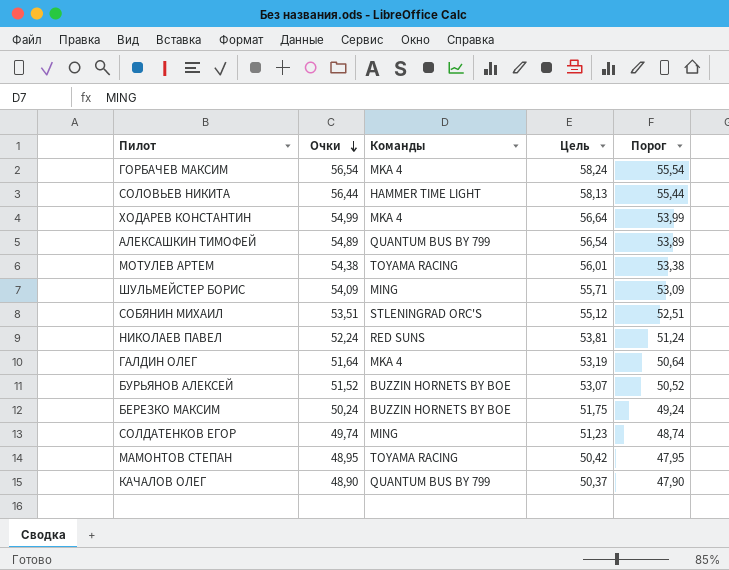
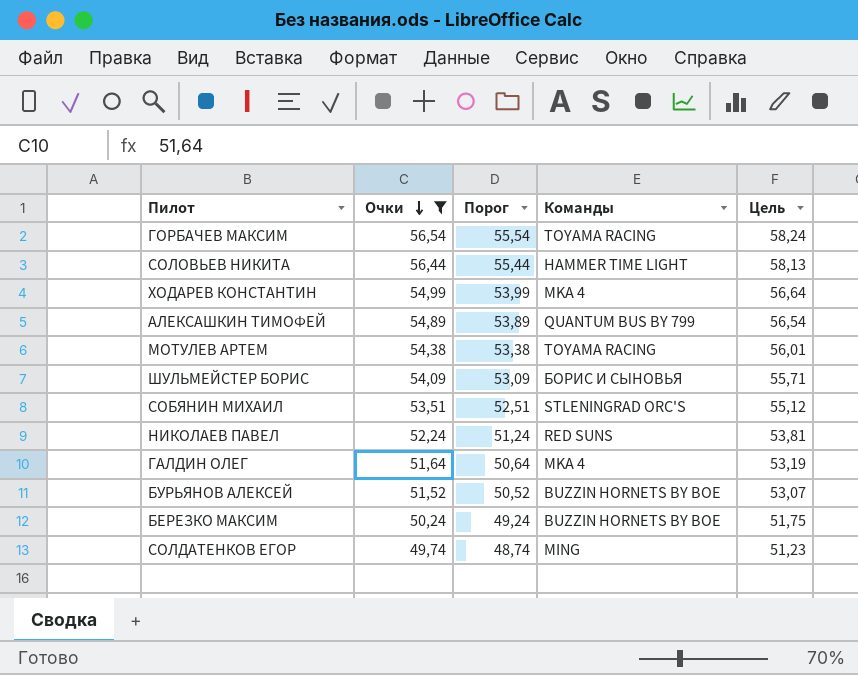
filter: none -> Очки >= 49,74
column Порог | position: 5 -> 3
ГОРБАЧЕВ МАКСИМ | Команды: MKA 4 -> TOYAMA RACING
ШУЛЬМЕЙСТЕР БОРИС | Команды: MING -> БОРИС И СЫНОВЬЯ

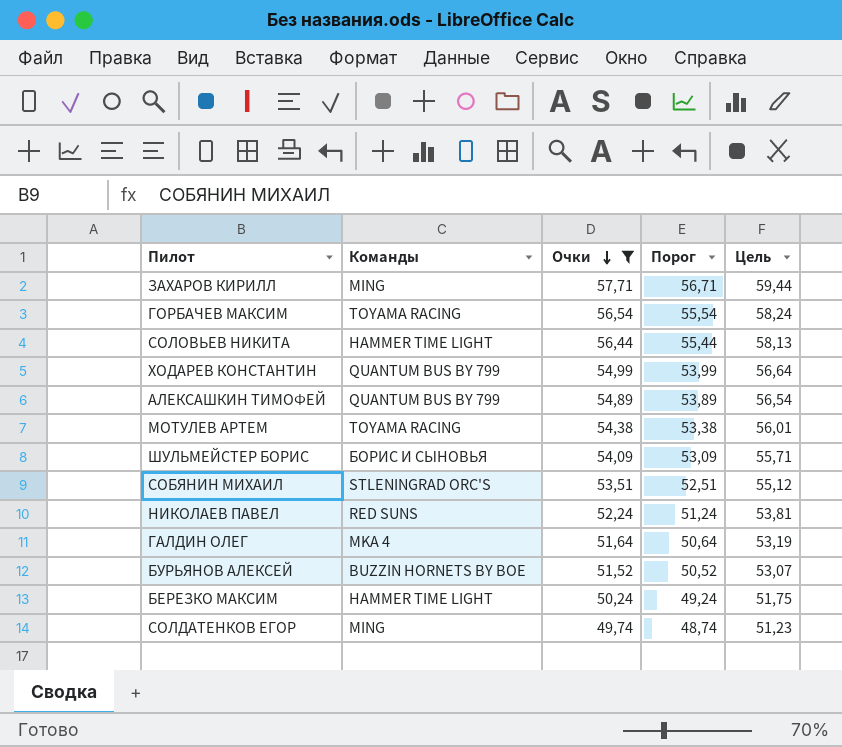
column Команды | position: 4 -> 2
row ЗАХАРОВ КИРИЛЛ: none -> MING | 57,71 | 56,71 | 59,44
ХОДАРЕВ КОНСТАНТИН | Команды: MKA 4 -> QUANTUM BUS BY 799
БЕРЕЗКО МАКСИМ | Команды: BUZZIN HORNETS BY BOE -> HAMMER TIME LIGHT

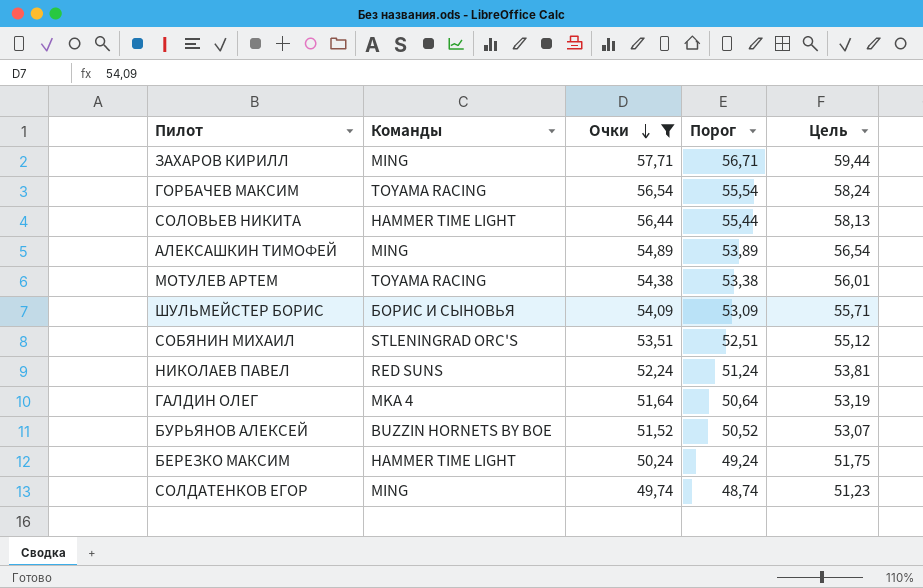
row ХОДАРЕВ КОНСТАНТИН: QUANTUM BUS BY 799 | 54,99 | 53,99 | 56,64 -> none
АЛЕКСАШКИН ТИМОФЕЙ | Команды: QUANTUM BUS BY 799 -> MING

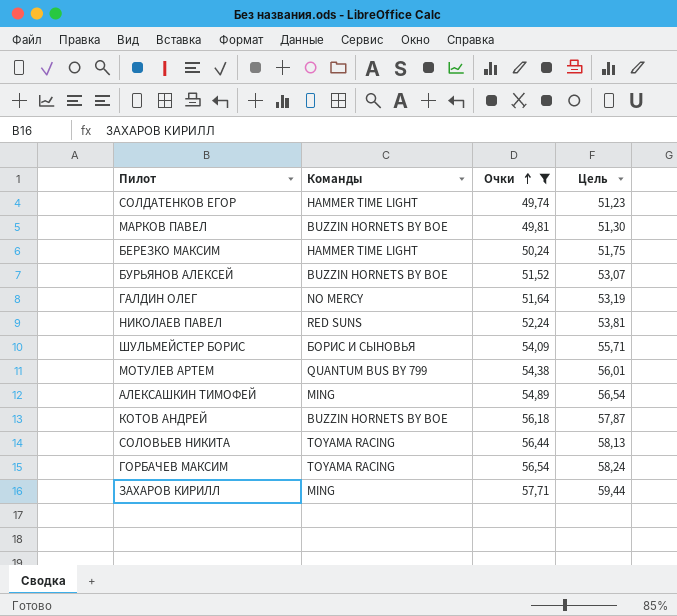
row order: Очки descending -> Очки ascending
column Порог | formula: [Очки] - 1 -> none
row СОБЯНИН МИХАИЛ: STLENINGRAD ORC'S | 53,51 | 52,51 | 55,12 -> none
СОЛДАТЕНКОВ ЕГОР | Команды: MING -> HAMMER TIME LIGHT
row МАРКОВ ПАВЕЛ: none -> BUZZIN HORNETS BY BOE | 49,81 | 51,30
ГАЛДИН ОЛЕГ | Команды: MKA 4 -> NO MERCY
МОТУЛЕВ АРТЕМ | Команды: TOYAMA RACING -> QUANTUM BUS BY 799
row КОТОВ АНДРЕЙ: none -> BUZZIN HORNETS BY BOE | 56,18 | 57,87
СОЛОВЬЕВ НИКИТА | Команды: HAMMER TIME LIGHT -> TOYAMA RACING

